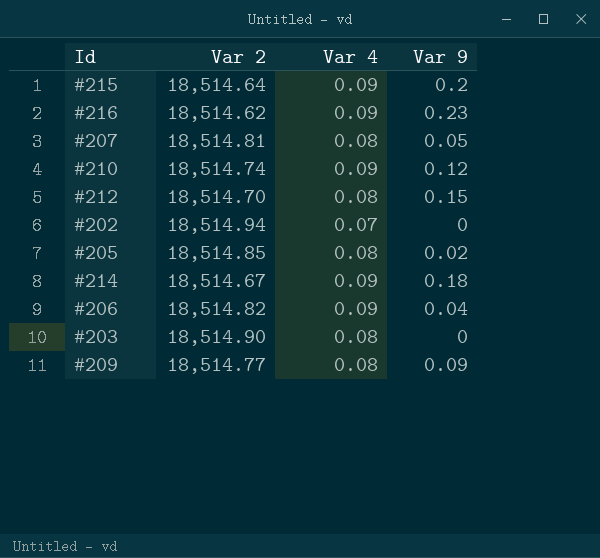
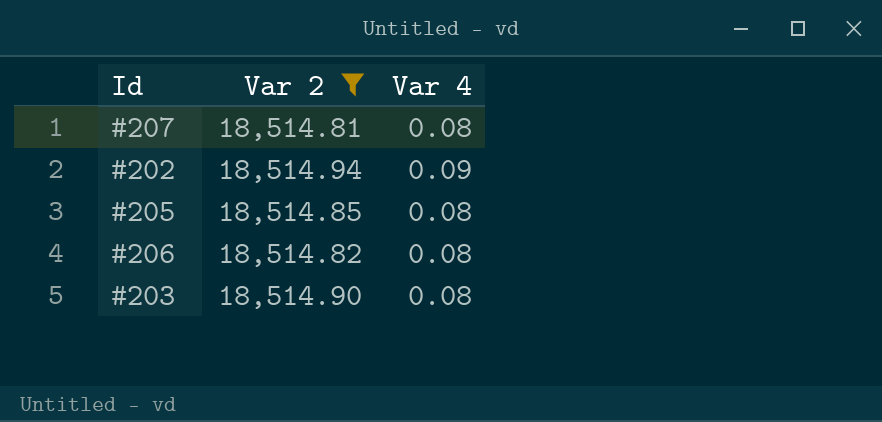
filter: none -> Var 2 >= 18,514.81
column Var 9 | position: 4 -> none
#202 | Var 4: 0.07 -> 0.09
#206 | Var 4: 0.09 -> 0.08

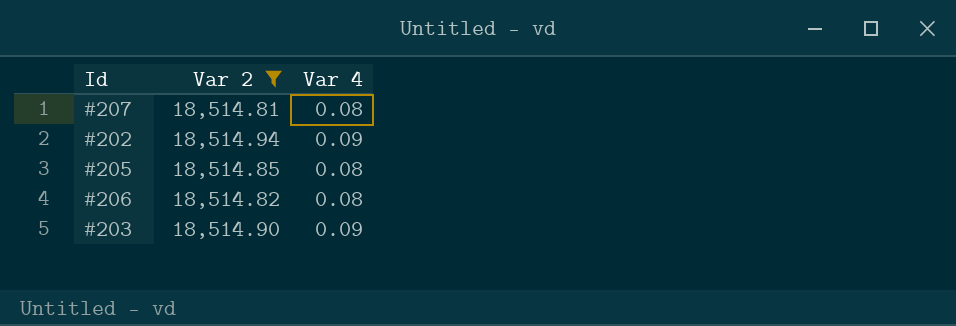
#203 | Var 4: 0.08 -> 0.09

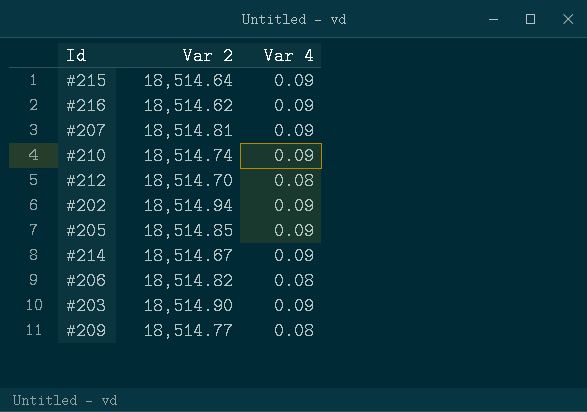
filter: Var 2 >= 18,514.81 -> none
#207 | Var 4: 0.08 -> 0.09
#205 | Var 4: 0.08 -> 0.09

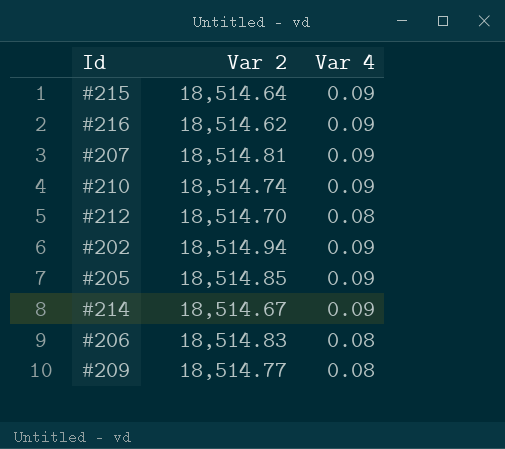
row #203: 18,514.90 | 0.09 -> none
#206 | Var 2: 18,514.82 -> 18,514.83

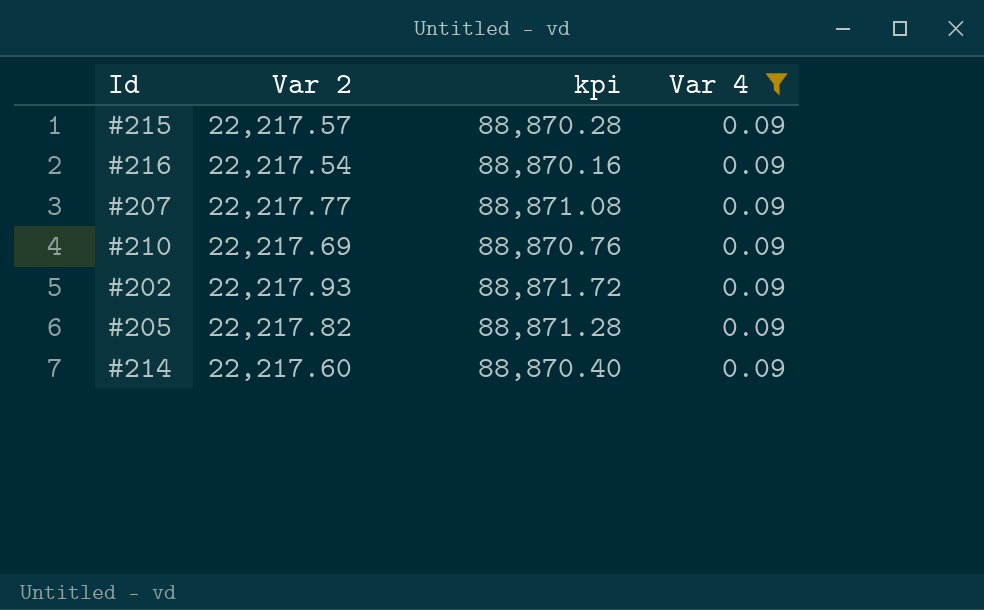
filter: none -> Var 4 = 0.09
column kpi | formula: none -> [Var 2] * 4
#215 | Var 2: 18,514.64 -> 22,217.57
#216 | Var 2: 18,514.62 -> 22,217.54
#207 | Var 2: 18,514.81 -> 22,217.77
#210 | Var 2: 18,514.74 -> 22,217.69
#202 | Var 2: 18,514.94 -> 22,217.93
#205 | Var 2: 18,514.85 -> 22,217.82
#214 | Var 2: 18,514.67 -> 22,217.60

